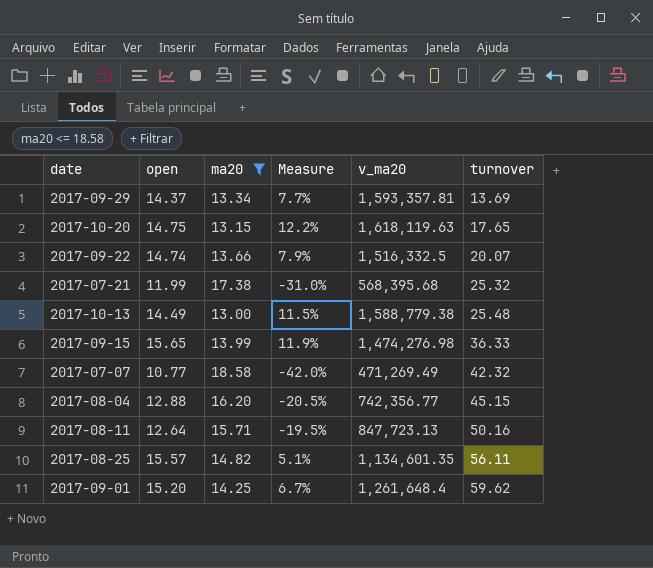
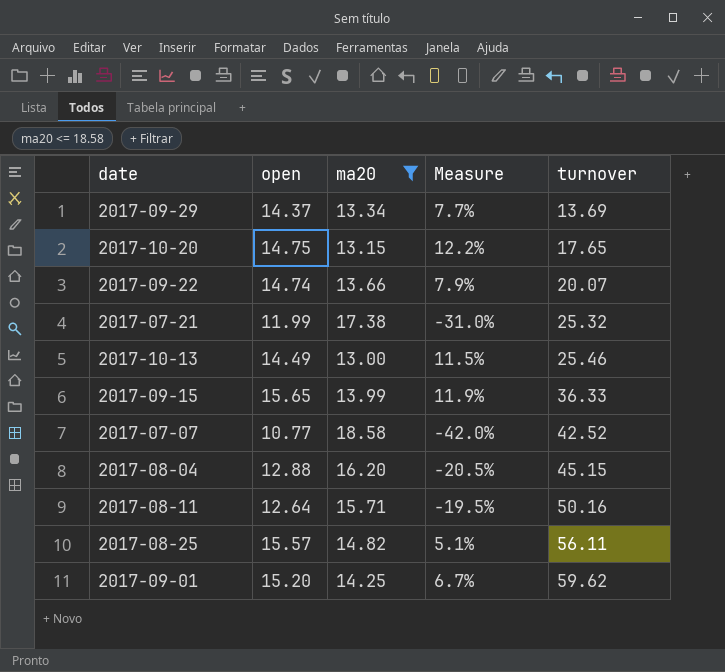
column v_ma20 | position: 5 -> none
2017-10-13 | turnover: 25.48 -> 25.46
2017-07-07 | turnover: 42.32 -> 42.52

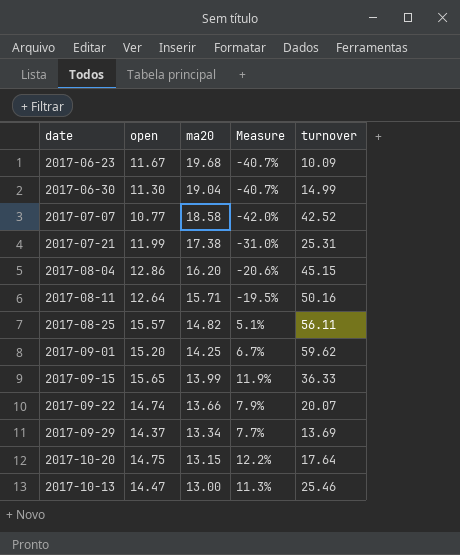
filter: ma20 <= 18.58 -> none
row order: turnover ascending -> ma20 descending
2017-07-21 | turnover: 25.32 -> 25.31
2017-08-04 | open: 12.88 -> 12.86
2017-08-04 | Measure: -20.5% -> -20.6%
2017-10-20 | turnover: 17.65 -> 17.64
2017-10-13 | open: 14.49 -> 14.47
2017-10-13 | Measure: 11.5% -> 11.3%

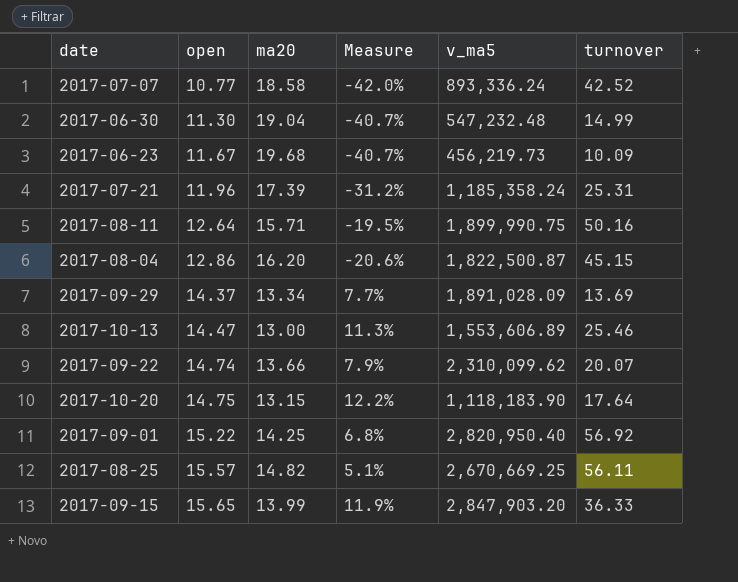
row order: ma20 descending -> open ascending
column v_ma5 | position: none -> 5
2017-07-21 | open: 11.99 -> 11.96
2017-07-21 | ma20: 17.38 -> 17.39
2017-07-21 | Measure: -31.0% -> -31.2%
2017-09-01 | open: 15.20 -> 15.22
2017-09-01 | Measure: 6.7% -> 6.8%
2017-09-01 | turnover: 59.62 -> 56.92

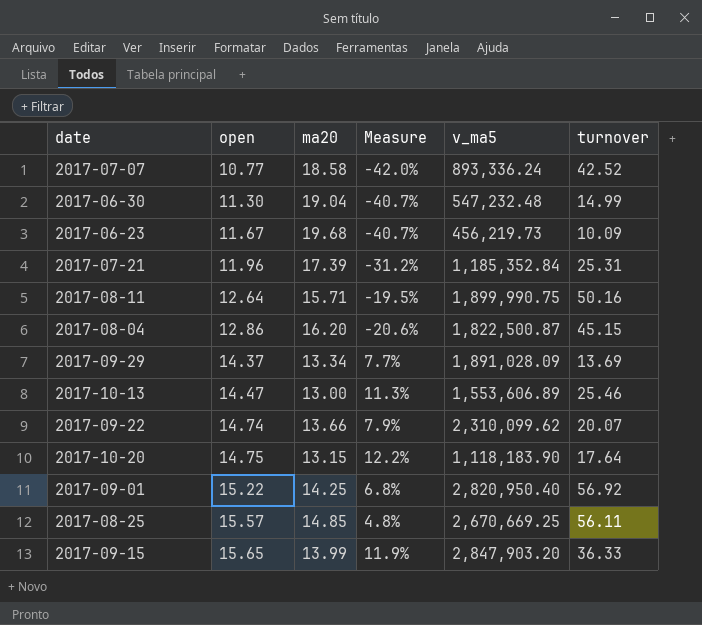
2017-07-21 | v_ma5: 1,185,358.24 -> 1,185,352.84
2017-08-25 | ma20: 14.82 -> 14.85
2017-08-25 | Measure: 5.1% -> 4.8%

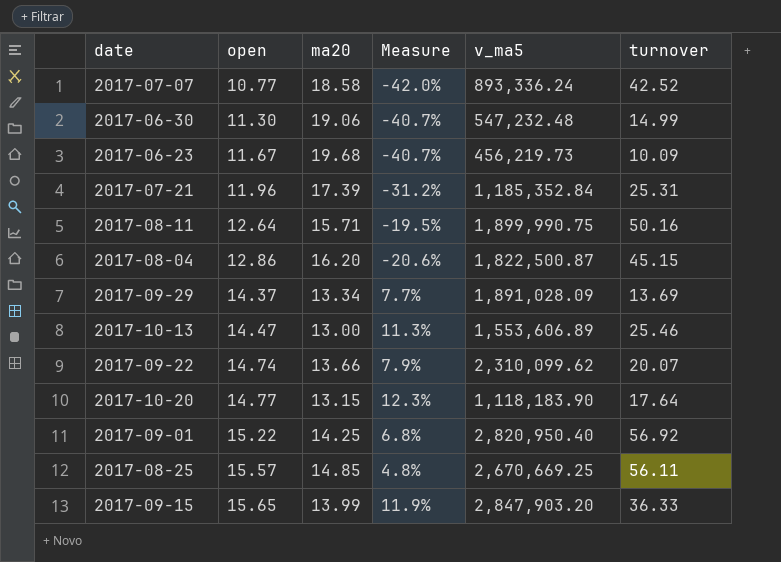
2017-06-30 | ma20: 19.04 -> 19.06
2017-10-20 | open: 14.75 -> 14.77
2017-10-20 | Measure: 12.2% -> 12.3%

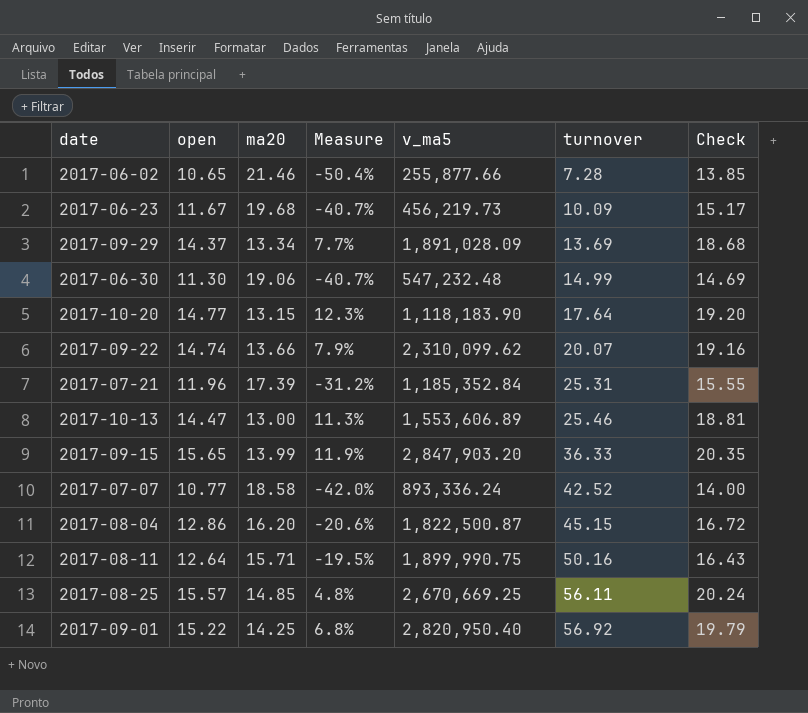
row order: open ascending -> turnover ascending
column Check | formula: none -> [open] * 1.3
row 2017-06-02: none -> 10.65 | 21.46 | -50.4% | 255,877.66 | 7.28 | 13.85

